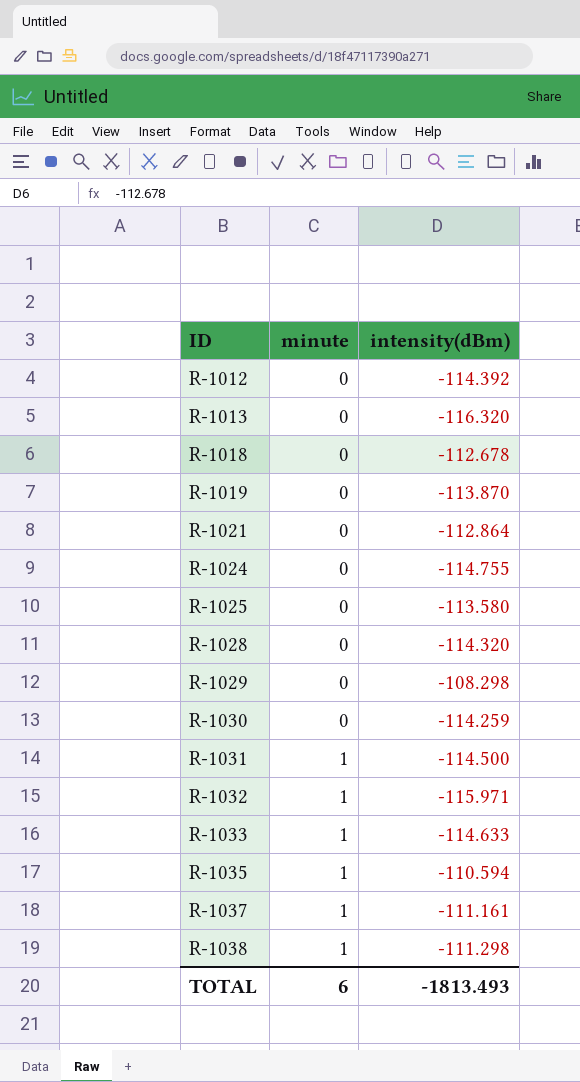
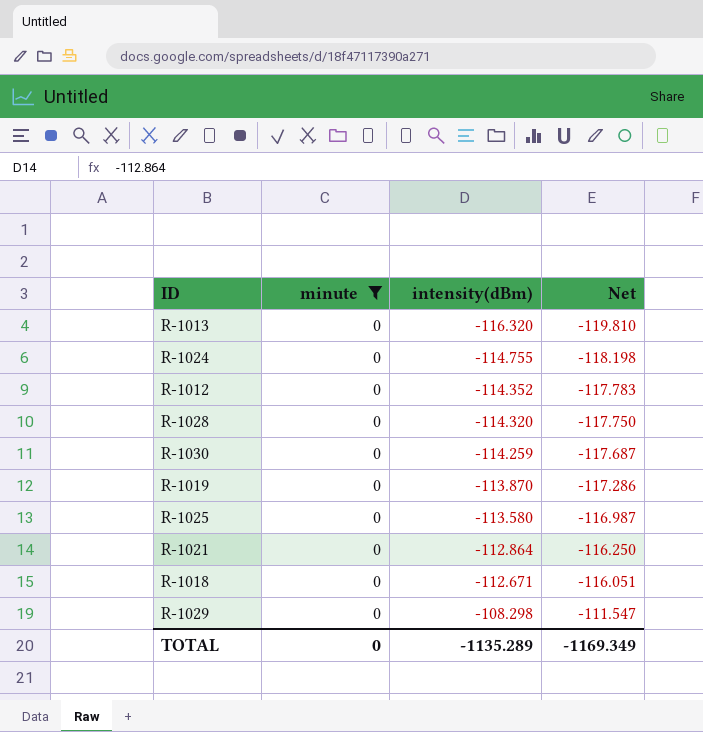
filter: none -> minute = 0
row order: ID ascending -> intensity(dBm) ascending
column Net | formula: none -> [intensity(dBm)] * 1.03
R-1012 | intensity(dBm): -114.392 -> -114.352
R-1018 | intensity(dBm): -112.678 -> -112.671
TOTAL | minute: 6 -> 0
TOTAL | intensity(dBm): -1813.493 -> -1135.289

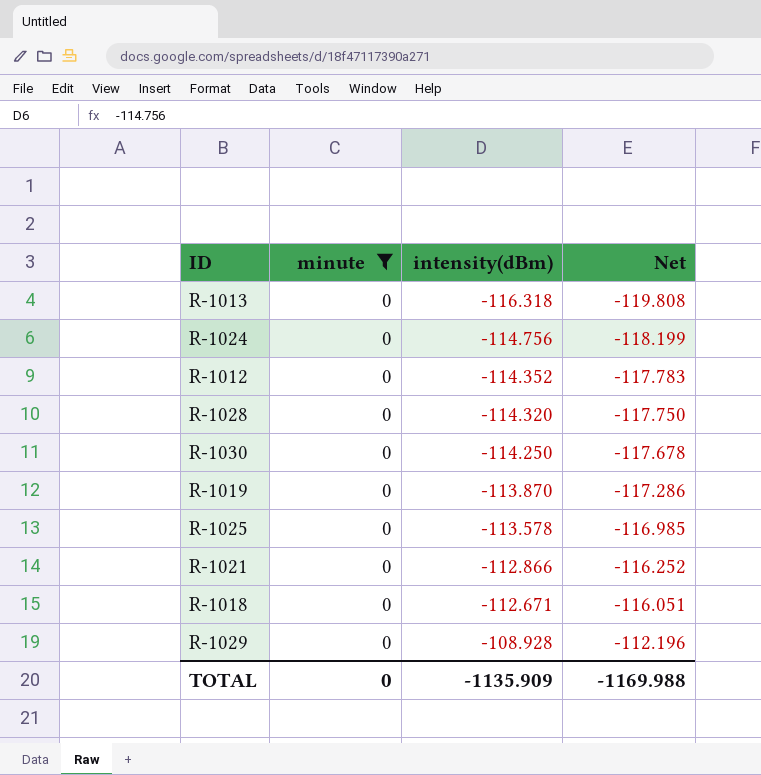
R-1013 | intensity(dBm): -116.320 -> -116.318
R-1013 | Net: -119.810 -> -119.808
R-1024 | intensity(dBm): -114.755 -> -114.756
R-1024 | Net: -118.198 -> -118.199
R-1030 | intensity(dBm): -114.259 -> -114.250
R-1030 | Net: -117.687 -> -117.678
R-1025 | intensity(dBm): -113.580 -> -113.578
R-1025 | Net: -116.987 -> -116.985
R-1021 | intensity(dBm): -112.864 -> -112.866
R-1021 | Net: -116.250 -> -116.252
R-1029 | intensity(dBm): -108.298 -> -108.928
R-1029 | Net: -111.547 -> -112.196
TOTAL | intensity(dBm): -1135.289 -> -1135.909
TOTAL | Net: -1169.349 -> -1169.988

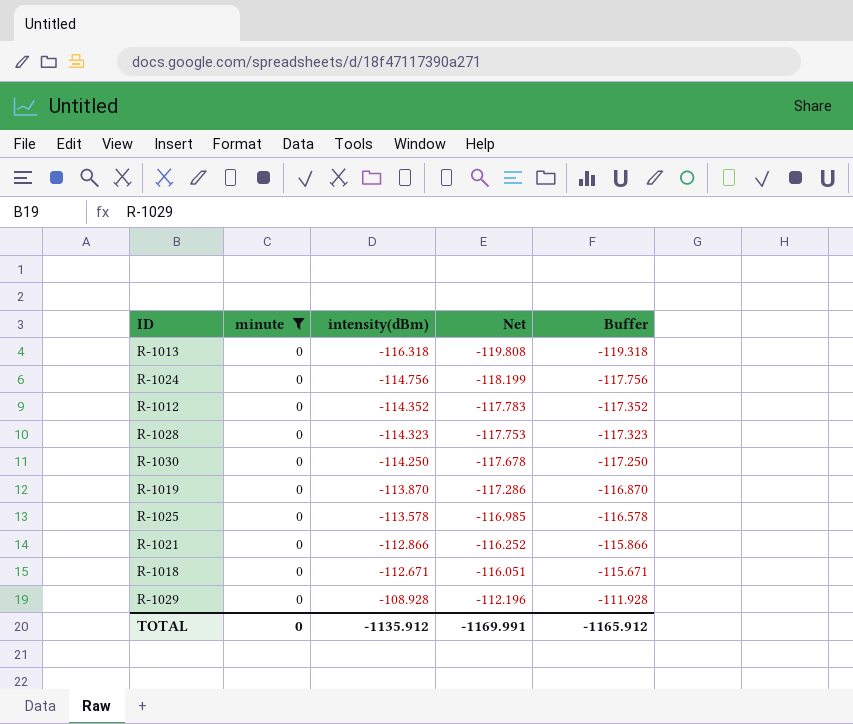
column Buffer | formula: none -> [intensity(dBm)] - 3
R-1028 | intensity(dBm): -114.320 -> -114.323
R-1028 | Net: -117.750 -> -117.753
TOTAL | intensity(dBm): -1135.909 -> -1135.912
TOTAL | Net: -1169.988 -> -1169.991

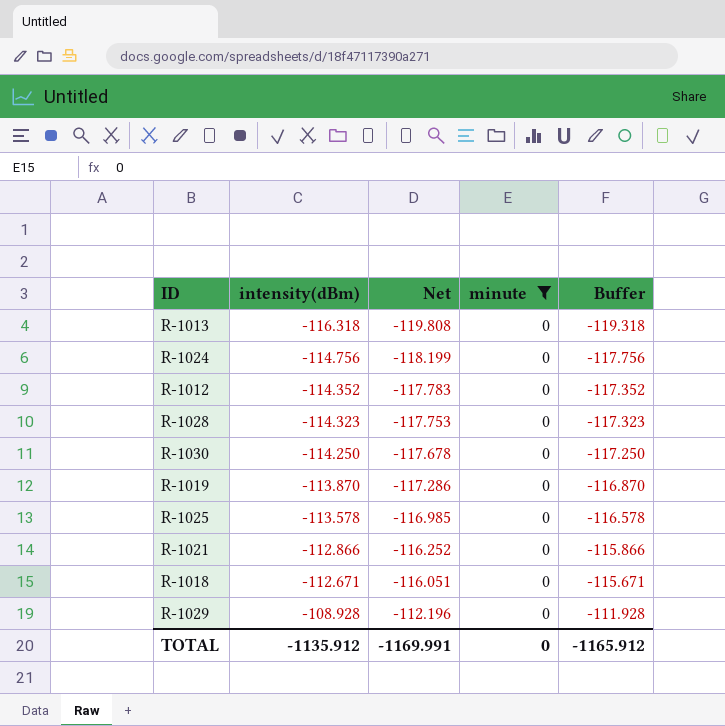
column minute | position: 2 -> 4

